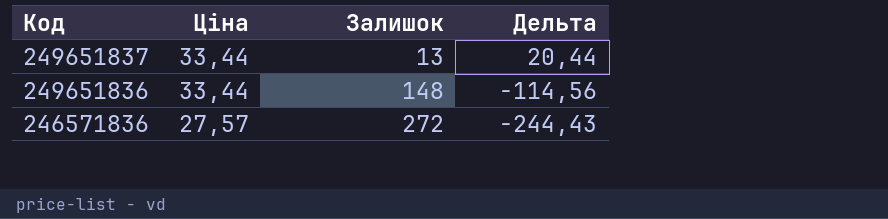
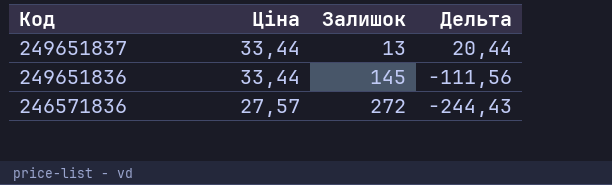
249651836 | Залишок: 148 -> 145
249651836 | Дельта: -114,56 -> -111,56

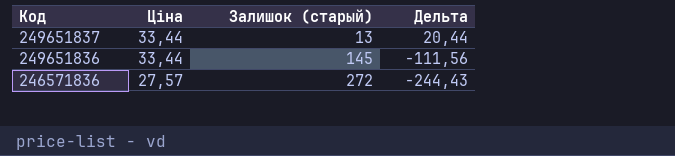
column name: Залишок -> Залишок (старый)

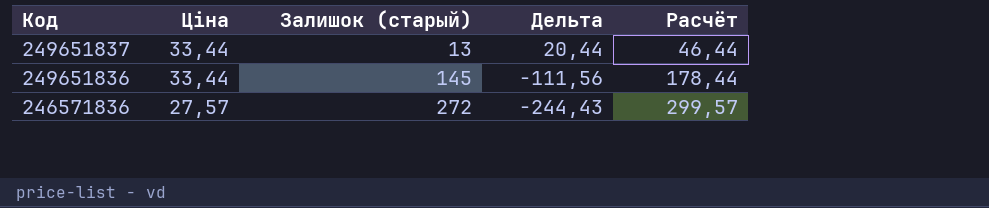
column Расчёт | formula: none -> [Ціна] + [Залишок (старый)]

